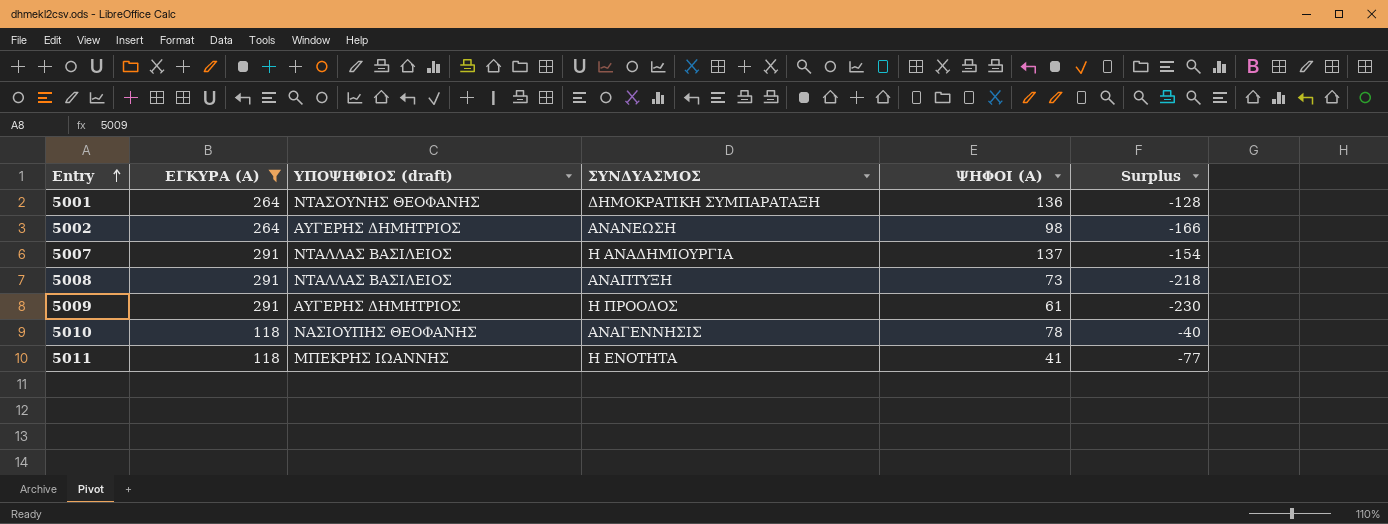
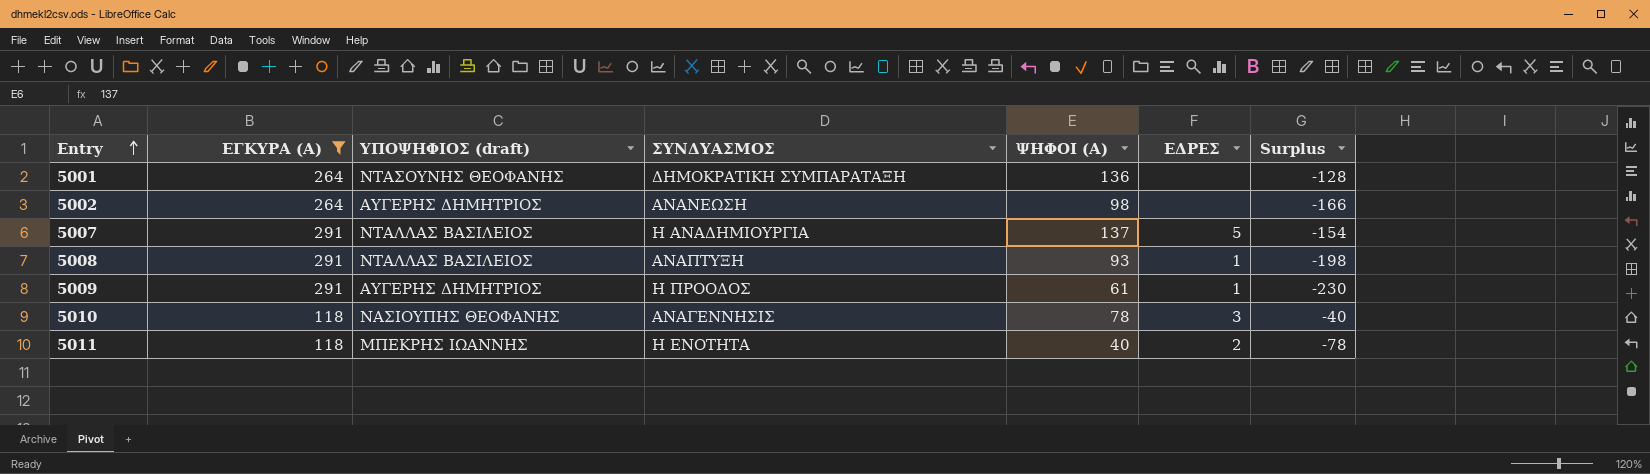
column ΕΔΡΕΣ | position: none -> 6
5008 | ΨΗΦΟΙ (Α): 73 -> 93
5008 | Surplus: -218 -> -198
5011 | ΨΗΦΟΙ (Α): 41 -> 40
5011 | Surplus: -77 -> -78

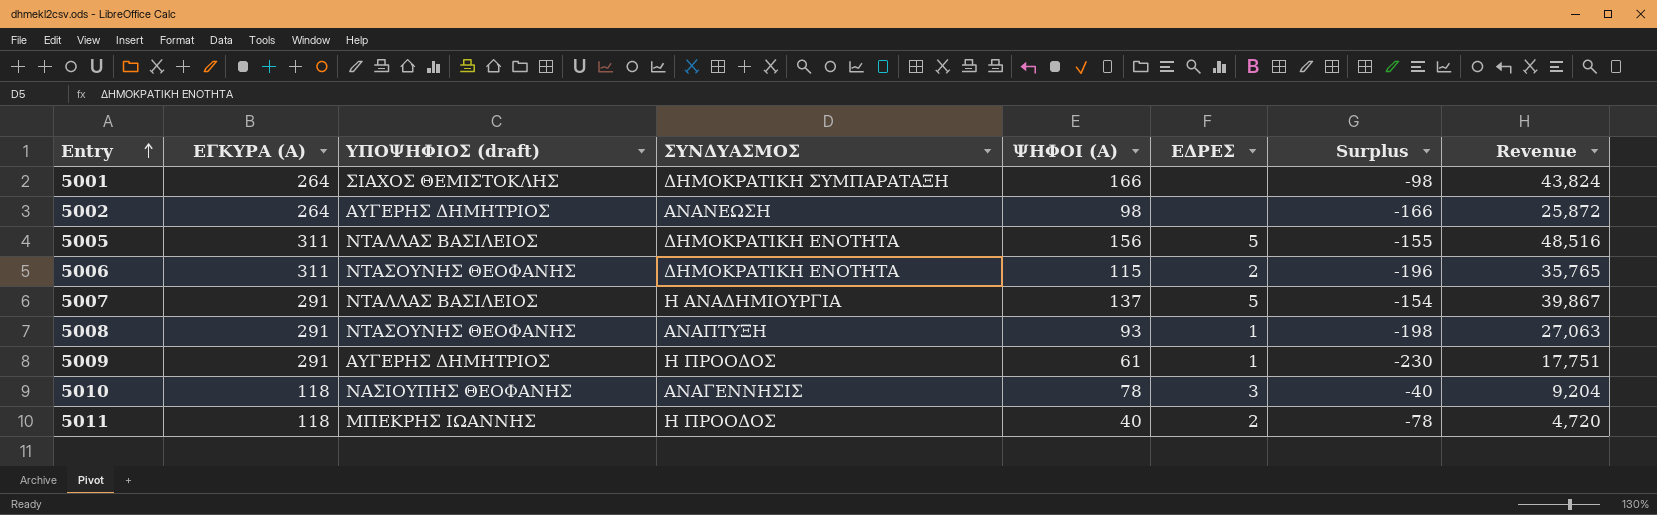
filter: ΕΓΚΥΡΑ (Α) != 311 -> none
column Revenue | formula: none -> [ΕΓΚΥΡΑ (Α)] * [ΨΗΦΟΙ (Α)]
5001 | ΥΠΟΨΗΦΙΟΣ (draft): ΝΤΑΣΟΥΝΗΣ ΘΕΟΦΑΝΗΣ -> ΣΙΑΧΟΣ ΘΕΜΙΣΤΟΚΛΗΣ
5001 | ΨΗΦΟΙ (Α): 136 -> 166
5001 | Surplus: -128 -> -98
5008 | ΥΠΟΨΗΦΙΟΣ (draft): ΝΤΑΛΛΑΣ ΒΑΣΙΛΕΙΟΣ -> ΝΤΑΣΟΥΝΗΣ ΘΕΟΦΑΝΗΣ
5011 | ΣΥΝΔΥΑΣΜΟΣ: Η ΕΝΟΤΗΤΑ -> Η ΠΡΟΟΔΟΣ

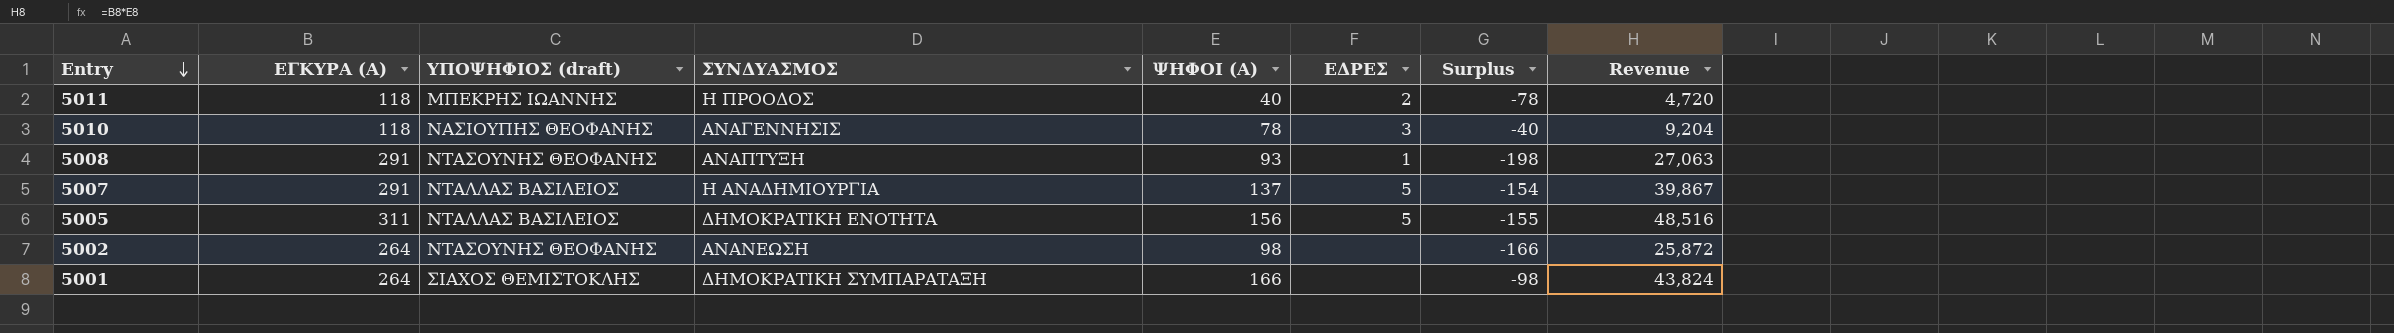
row order: Entry ascending -> Entry descending
row 5006: 311 | ΝΤΑΣΟΥΝΗΣ ΘΕΟΦΑΝΗΣ | ΔΗΜΟΚΡΑΤΙΚΗ ΕΝΟΤΗΤΑ | 115 | 2 | -196 | 35,765 -> none
row 5009: 291 | ΑΥΓΕΡΗΣ ΔΗΜΗΤΡΙΟΣ | Η ΠΡΟΟΔΟΣ | 61 | 1 | -230 | 17,751 -> none
5002 | ΥΠΟΨΗΦΙΟΣ (draft): ΑΥΓΕΡΗΣ ΔΗΜΗΤΡΙΟΣ -> ΝΤΑΣΟΥΝΗΣ ΘΕΟΦΑΝΗΣ

